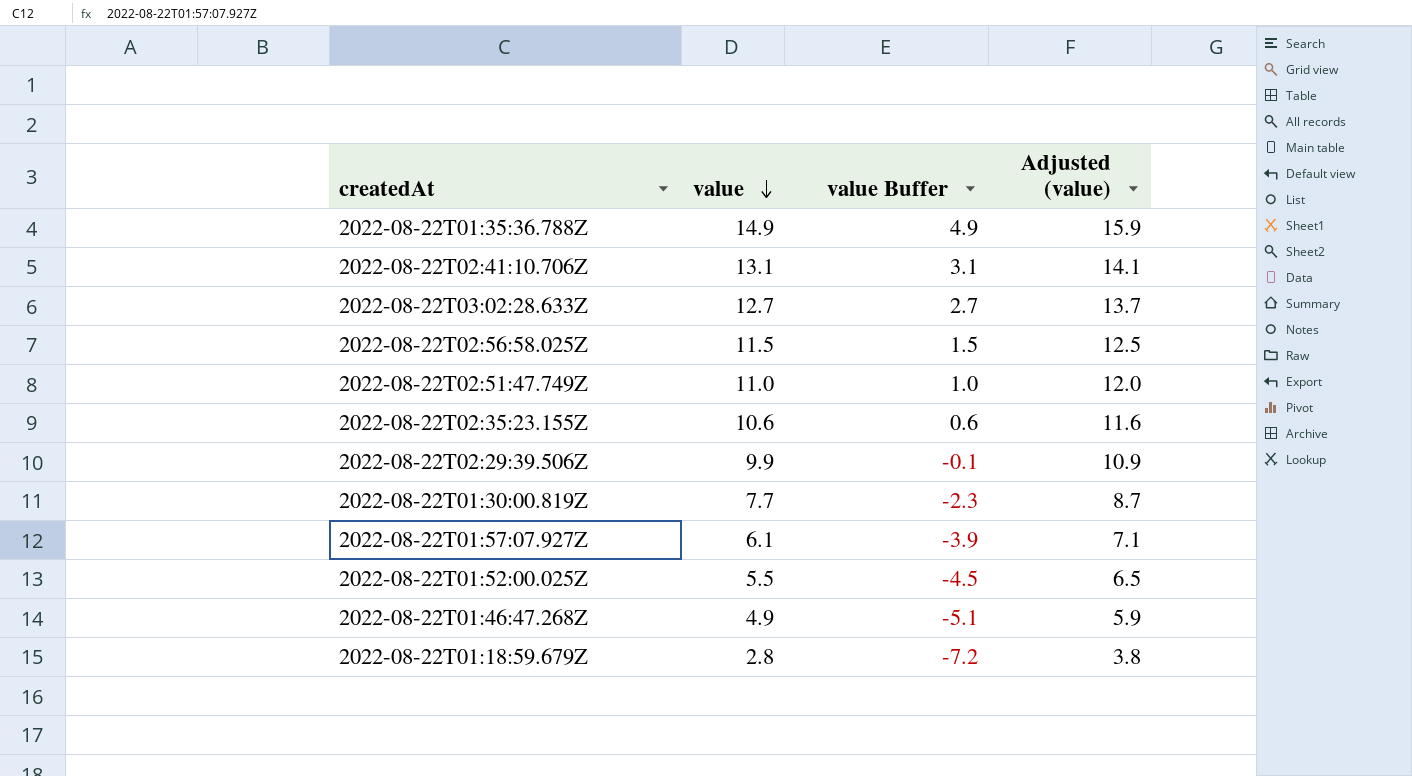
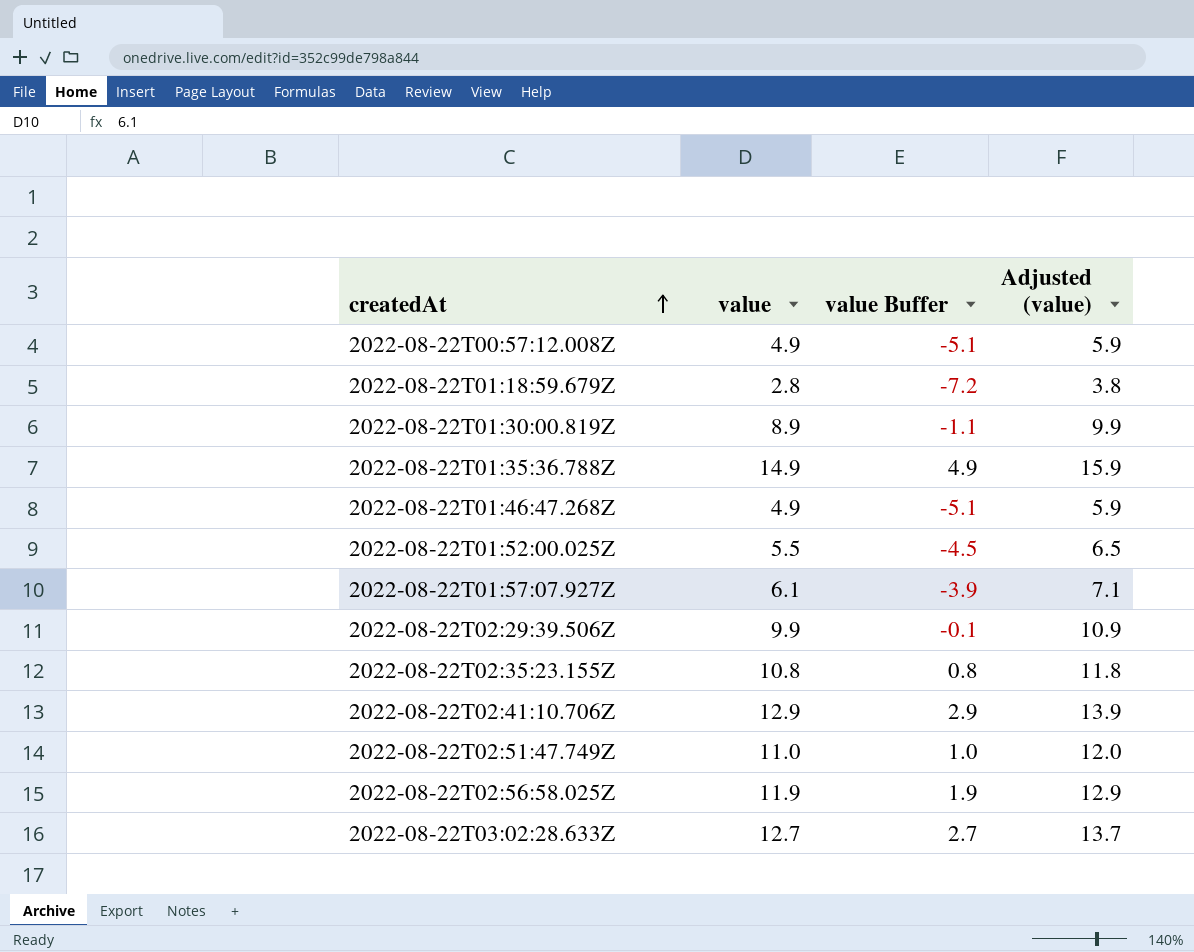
row order: value descending -> createdAt ascending
row 2022-08-22T00:57:12.008Z: none -> 4.9 | -5.1 | 5.9
2022-08-22T01:30:00.819Z | value: 7.7 -> 8.9
2022-08-22T01:30:00.819Z | value Buffer: -2.3 -> -1.1
2022-08-22T01:30:00.819Z | Adjusted (value): 8.7 -> 9.9
2022-08-22T02:35:23.155Z | value: 10.6 -> 10.8
2022-08-22T02:35:23.155Z | value Buffer: 0.6 -> 0.8
2022-08-22T02:35:23.155Z | Adjusted (value): 11.6 -> 11.8
2022-08-22T02:41:10.706Z | value: 13.1 -> 12.9
2022-08-22T02:41:10.706Z | value Buffer: 3.1 -> 2.9
2022-08-22T02:41:10.706Z | Adjusted (value): 14.1 -> 13.9
2022-08-22T02:56:58.025Z | value: 11.5 -> 11.9
2022-08-22T02:56:58.025Z | value Buffer: 1.5 -> 1.9
2022-08-22T02:56:58.025Z | Adjusted (value): 12.5 -> 12.9

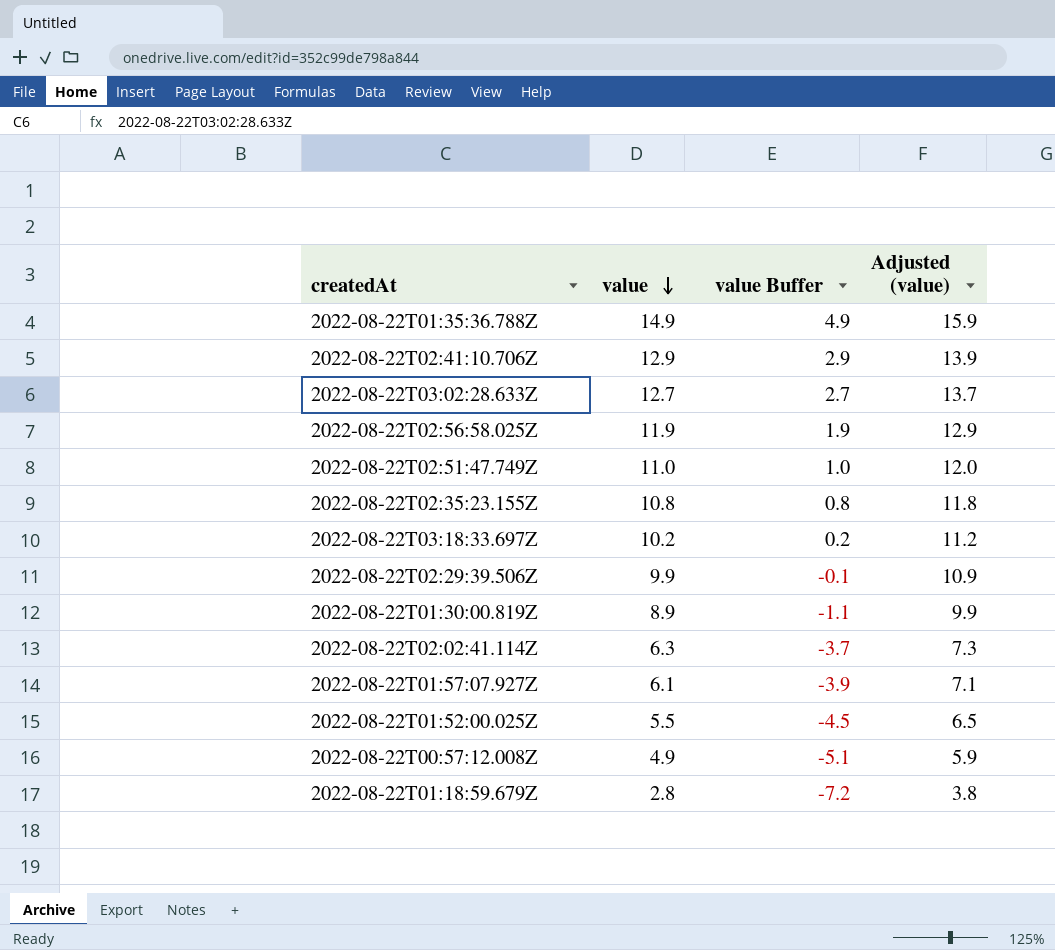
row order: createdAt ascending -> value descending
row 2022-08-22T01:46:47.268Z: 4.9 | -5.1 | 5.9 -> none
row 2022-08-22T03:18:33.697Z: none -> 10.2 | 0.2 | 11.2
row 2022-08-22T02:02:41.114Z: none -> 6.3 | -3.7 | 7.3

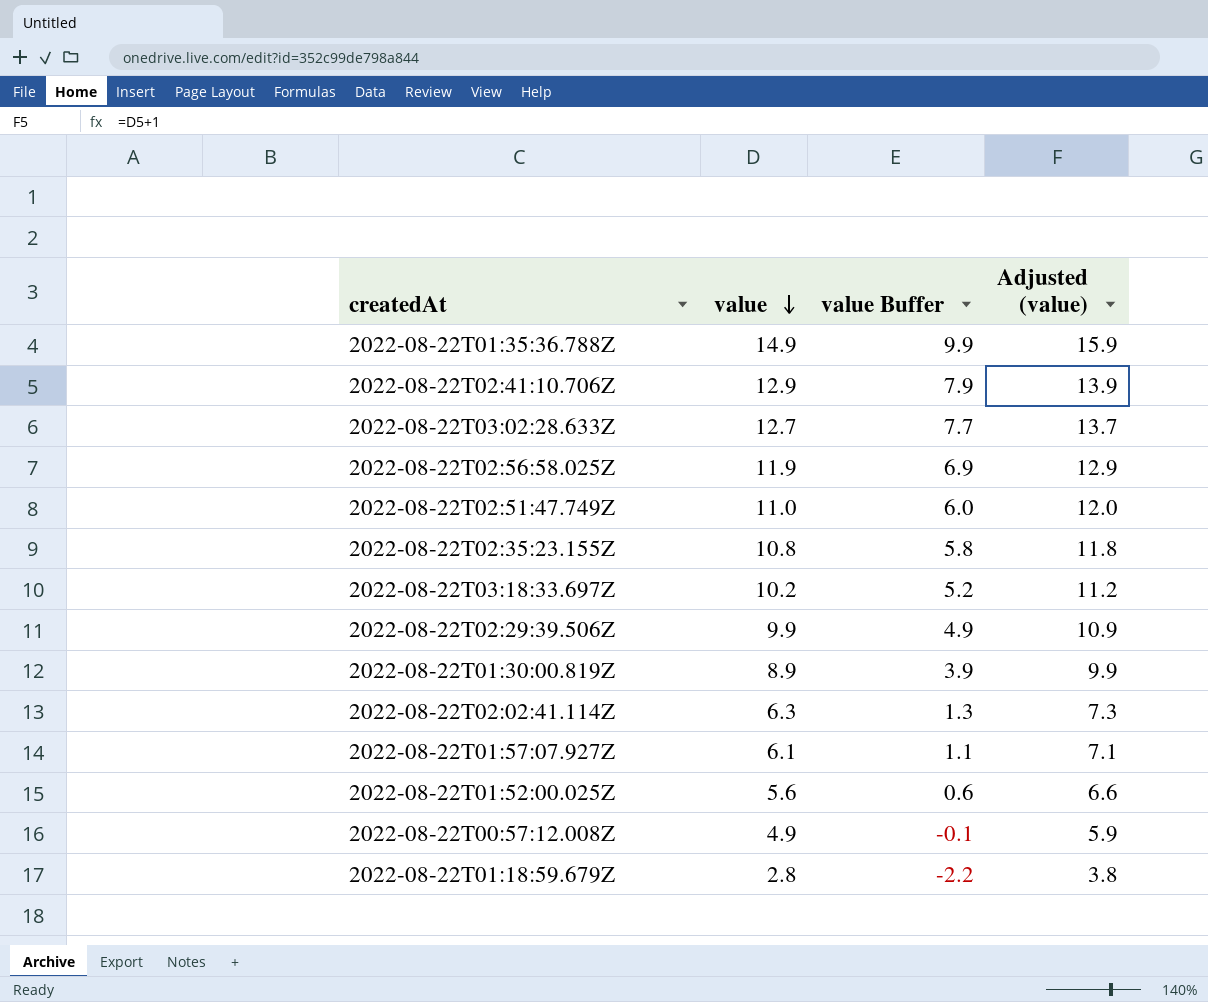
column value Buffer | formula: [value] - 10 -> [value] - 5
2022-08-22T01:52:00.025Z | value: 5.5 -> 5.6
2022-08-22T01:52:00.025Z | Adjusted (value): 6.5 -> 6.6

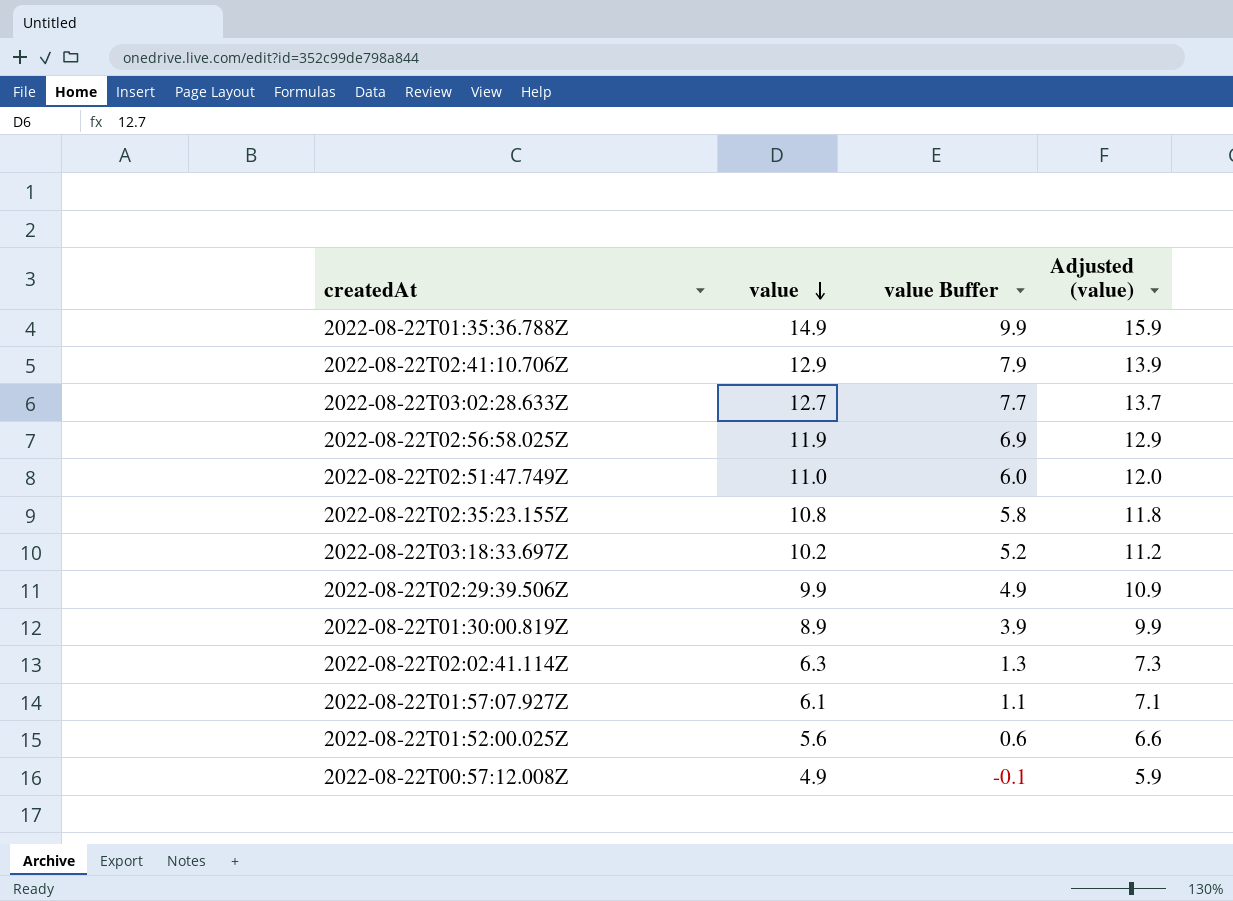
row 2022-08-22T01:18:59.679Z: 2.8 | -2.2 | 3.8 -> none

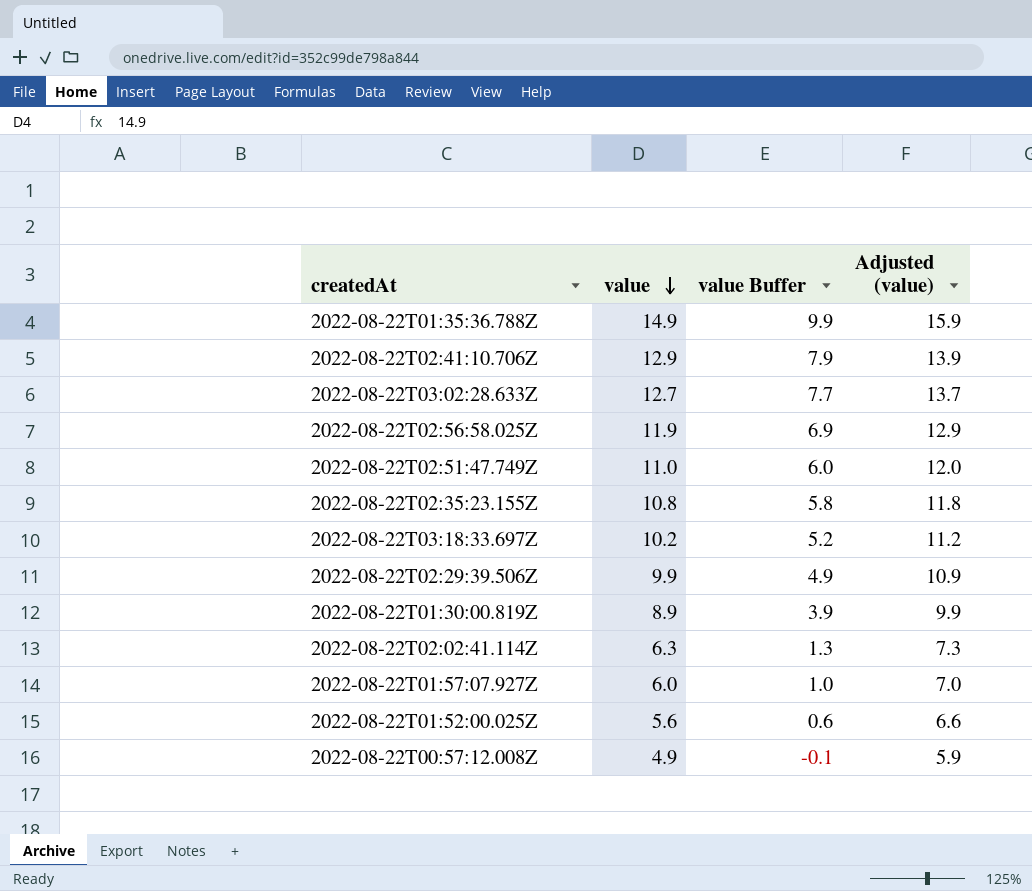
2022-08-22T01:57:07.927Z | value: 6.1 -> 6.0
2022-08-22T01:57:07.927Z | value Buffer: 1.1 -> 1.0
2022-08-22T01:57:07.927Z | Adjusted (value): 7.1 -> 7.0

